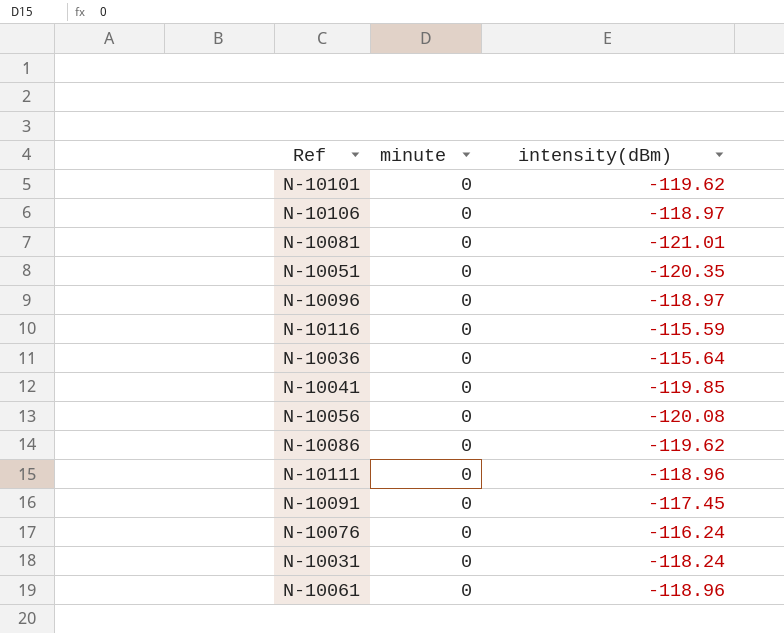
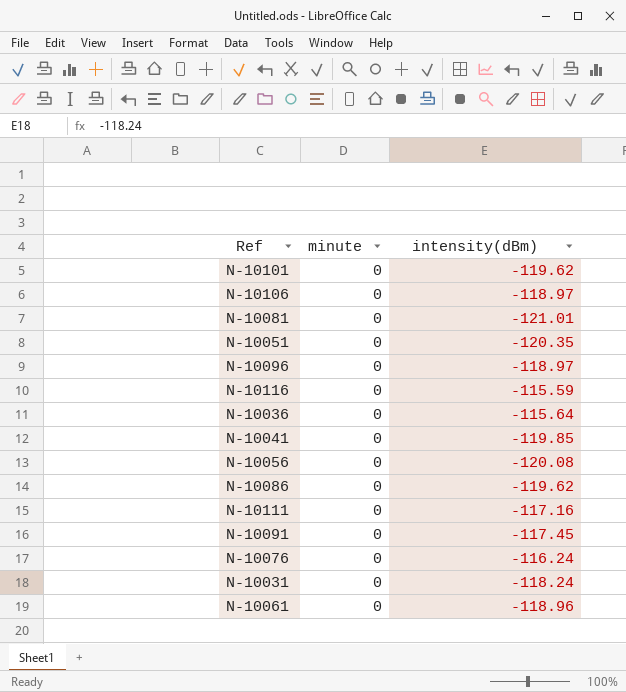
N-10111 | intensity(dBm): -118.96 -> -117.16

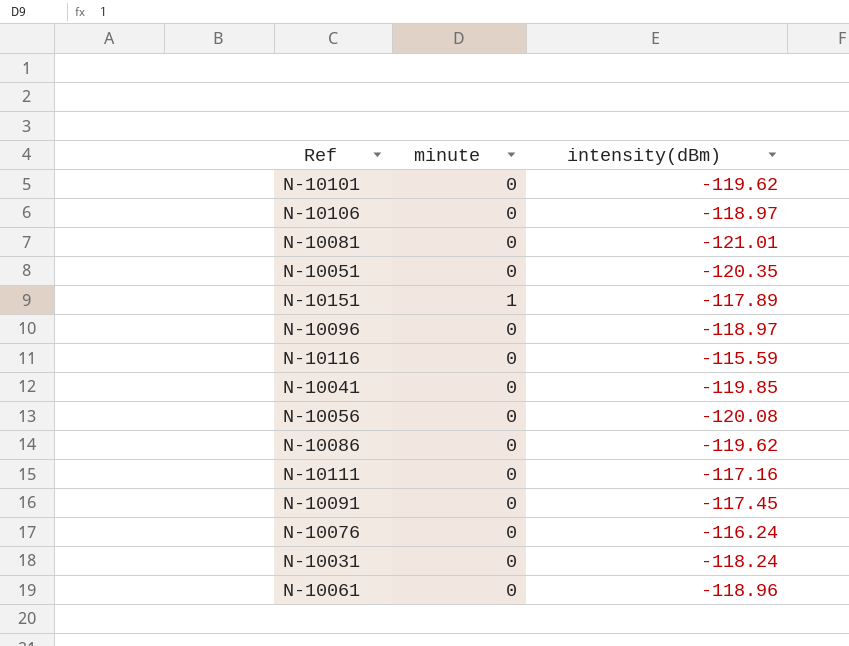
row N-10036: 0 | -115.64 -> none
row N-10151: none -> 1 | -117.89

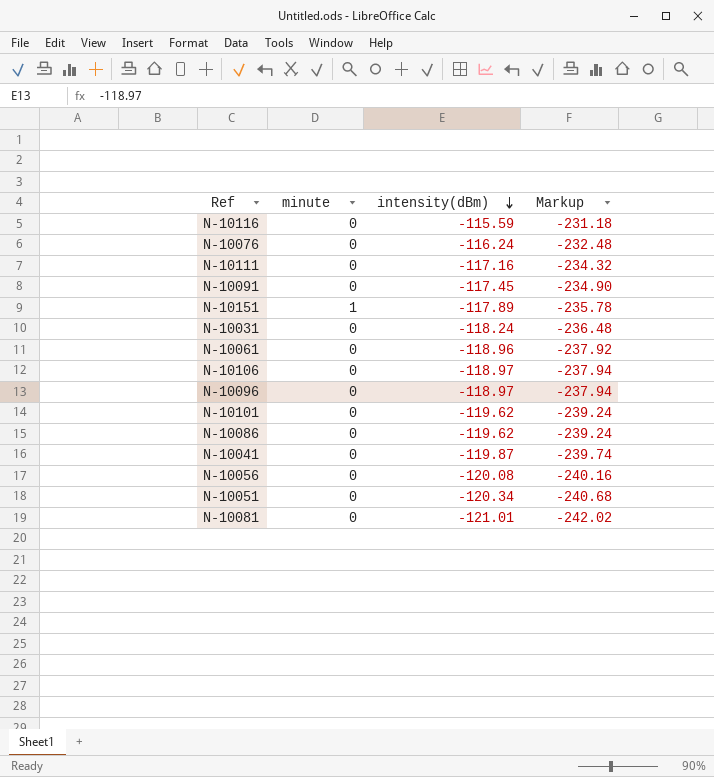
row order: none -> intensity(dBm) descending
column Markup | formula: none -> [intensity(dBm)] * 2
N-10041 | intensity(dBm): -119.85 -> -119.87
N-10051 | intensity(dBm): -120.35 -> -120.34

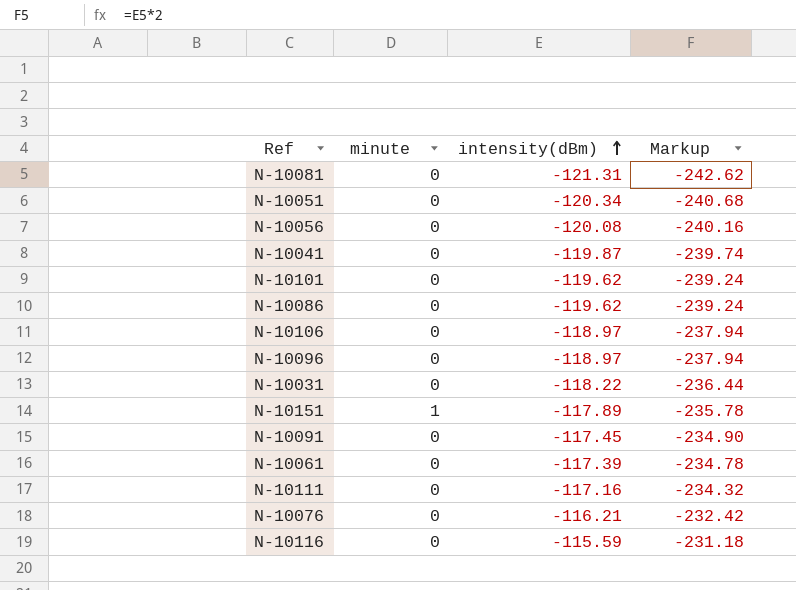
row order: intensity(dBm) descending -> intensity(dBm) ascending
N-10081 | intensity(dBm): -121.01 -> -121.31
N-10081 | Markup: -242.02 -> -242.62
N-10031 | intensity(dBm): -118.24 -> -118.22
N-10031 | Markup: -236.48 -> -236.44
N-10061 | intensity(dBm): -118.96 -> -117.39
N-10061 | Markup: -237.92 -> -234.78
N-10076 | intensity(dBm): -116.24 -> -116.21
N-10076 | Markup: -232.48 -> -232.42

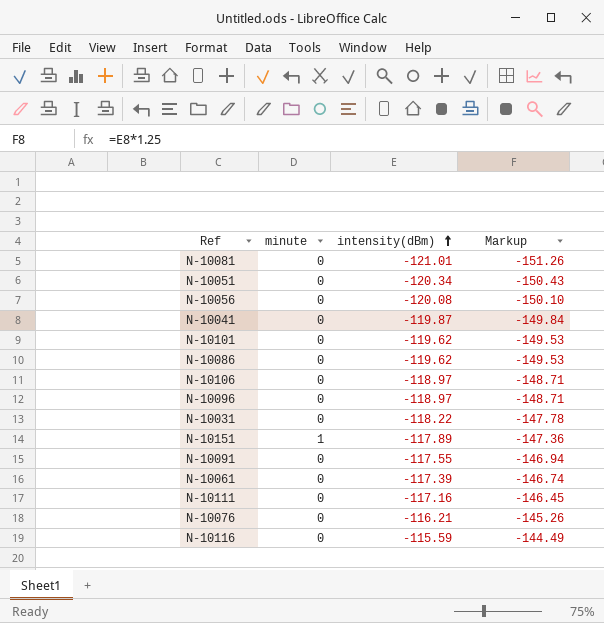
column Markup | formula: [intensity(dBm)] * 2 -> [intensity(dBm)] * 1.25
N-10081 | intensity(dBm): -121.31 -> -121.01
N-10091 | intensity(dBm): -117.45 -> -117.55

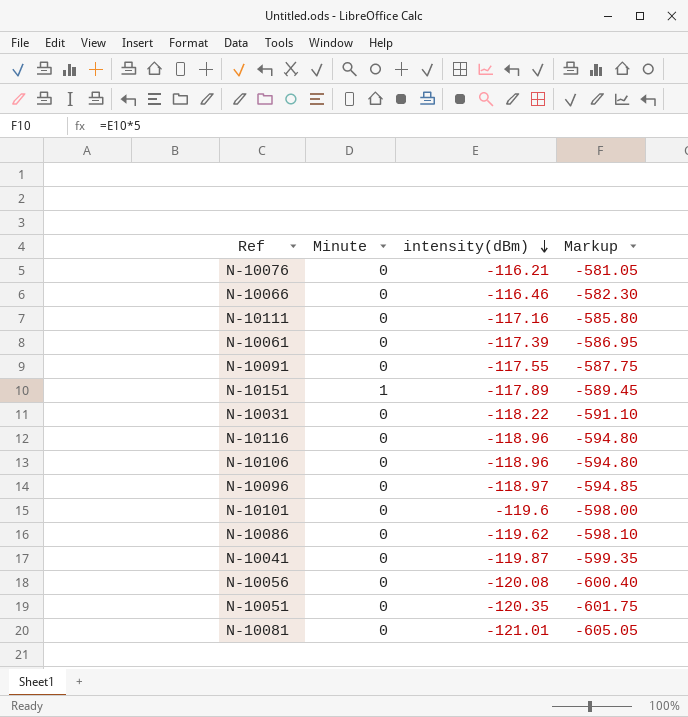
row order: intensity(dBm) ascending -> intensity(dBm) descending
column name: minute -> Minute
column Markup | formula: [intensity(dBm)] * 1.25 -> [intensity(dBm)] * 5
row N-10066: none -> 0 | -116.46 | -582.30
N-10116 | intensity(dBm): -115.59 -> -118.96
N-10106 | intensity(dBm): -118.97 -> -118.96
N-10101 | intensity(dBm): -119.62 -> -119.6
N-10051 | intensity(dBm): -120.34 -> -120.35

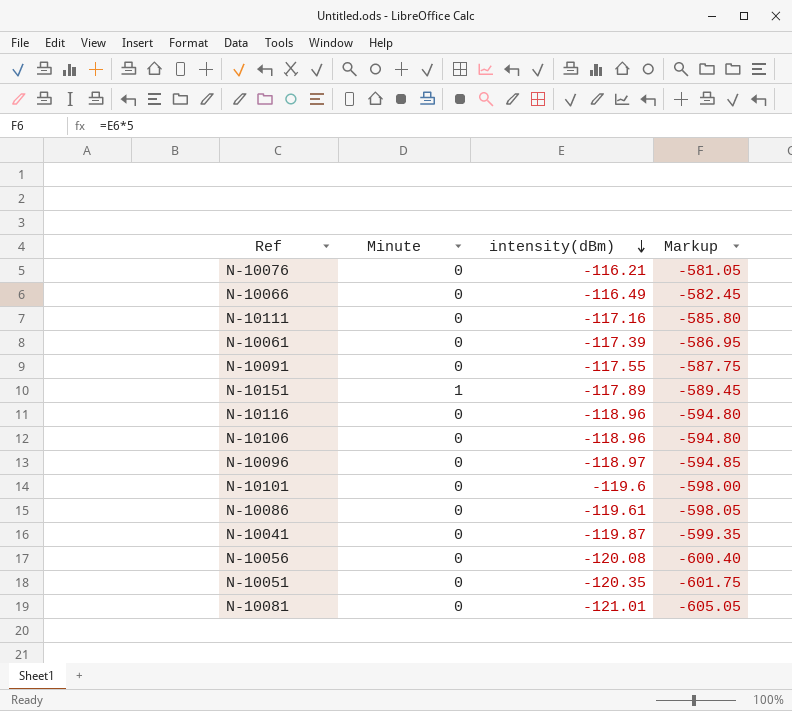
row N-10031: 0 | -118.22 | -591.10 -> none
N-10066 | intensity(dBm): -116.46 -> -116.49
N-10066 | Markup: -582.30 -> -582.45
N-10086 | intensity(dBm): -119.62 -> -119.61
N-10086 | Markup: -598.10 -> -598.05

